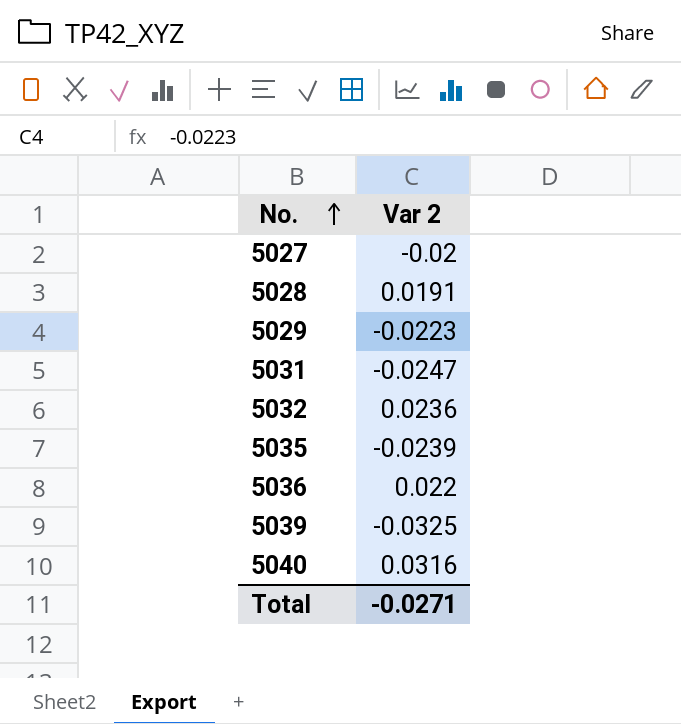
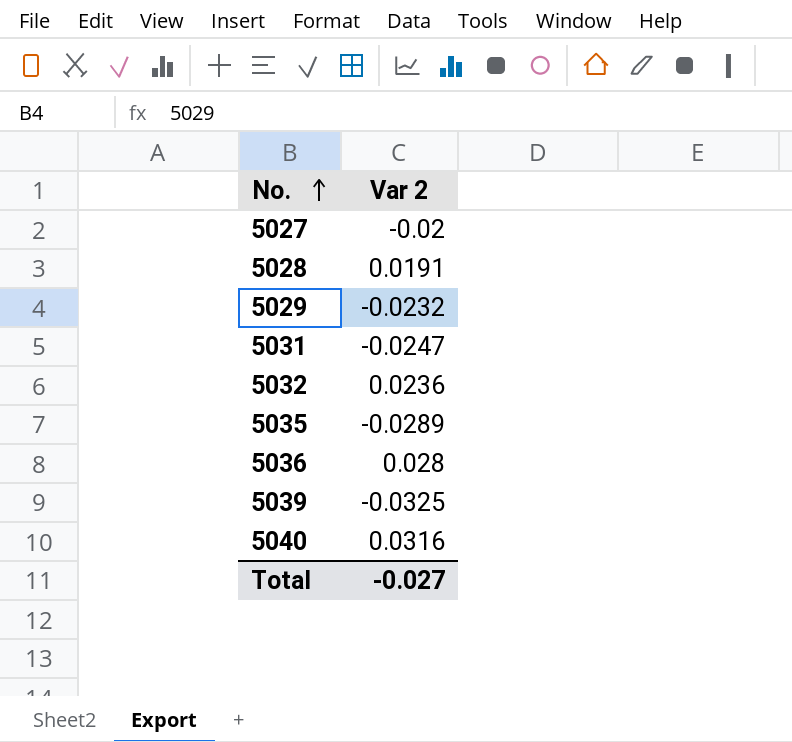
5029 | Var 2: -0.0223 -> -0.0232
5035 | Var 2: -0.0239 -> -0.0289
5036 | Var 2: 0.022 -> 0.028
Total | Var 2: -0.0271 -> -0.027

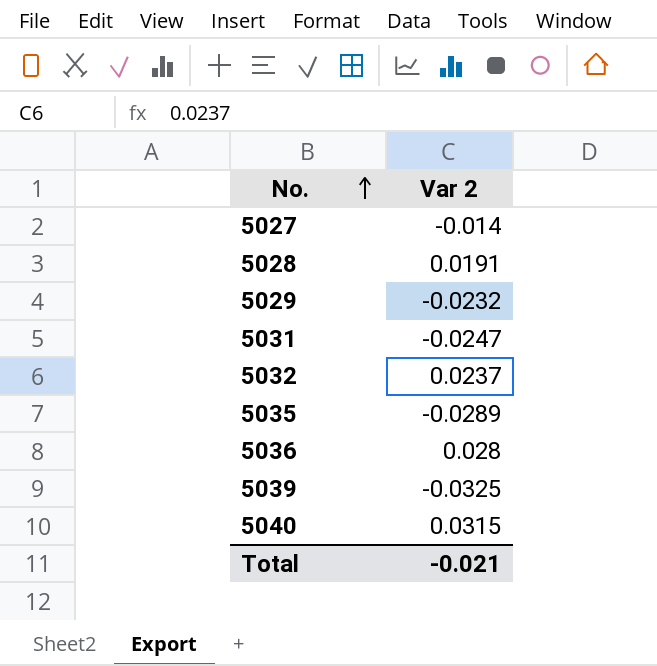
5027 | Var 2: -0.02 -> -0.014
5032 | Var 2: 0.0236 -> 0.0237
5040 | Var 2: 0.0316 -> 0.0315
Total | Var 2: -0.027 -> -0.021

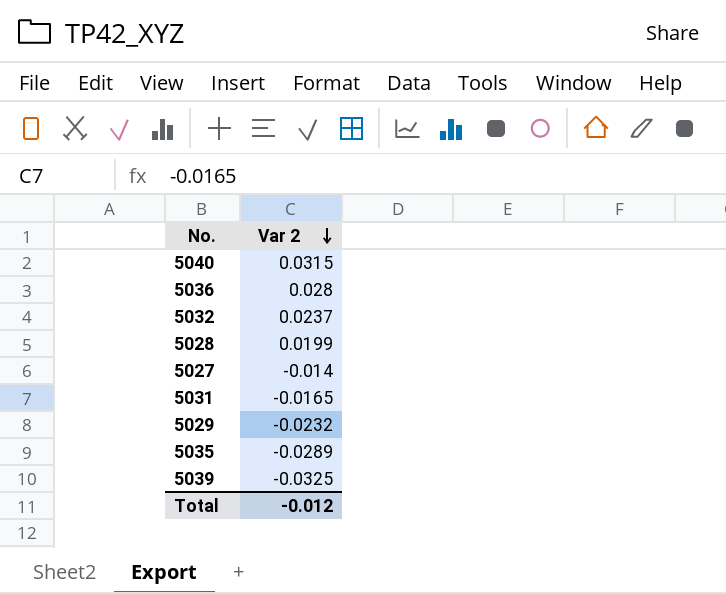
row order: No. ascending -> Var 2 descending
5028 | Var 2: 0.0191 -> 0.0199
5031 | Var 2: -0.0247 -> -0.0165
Total | Var 2: -0.021 -> -0.012

